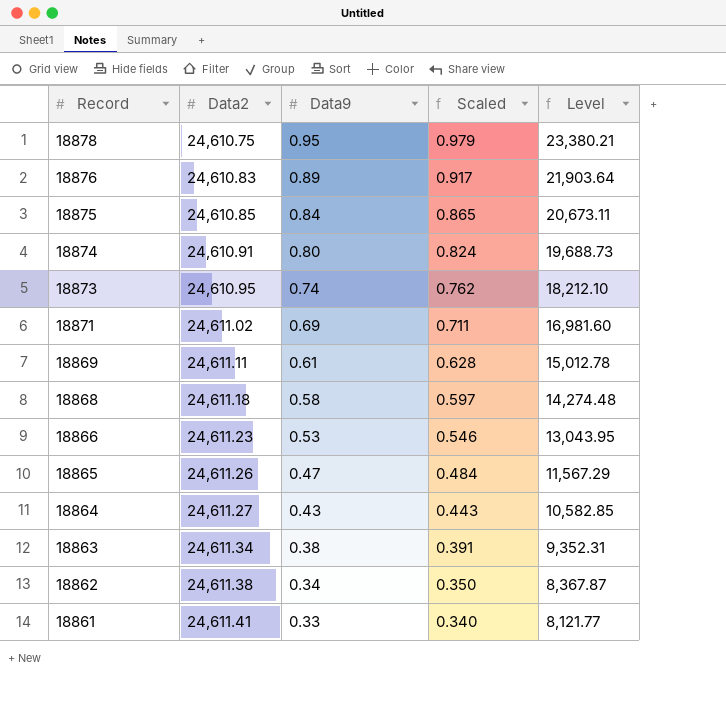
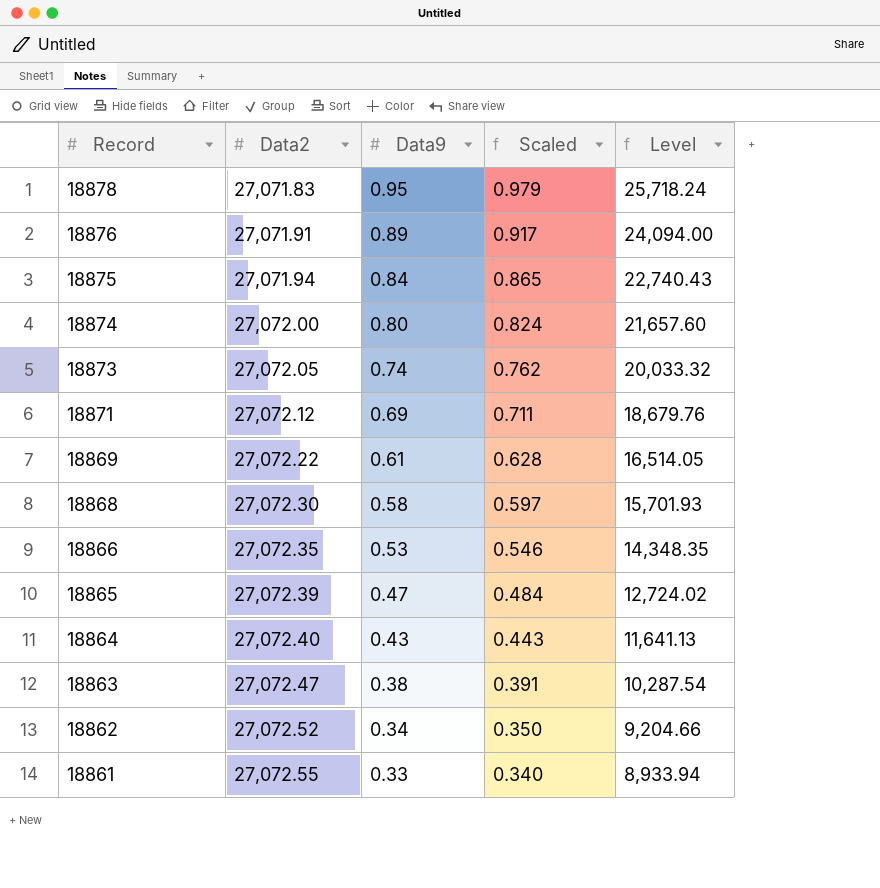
18878 | Data2: 24,610.75 -> 27,071.83
18878 | Level: 23,380.21 -> 25,718.24
18876 | Data2: 24,610.83 -> 27,071.91
18876 | Level: 21,903.64 -> 24,094.00
18875 | Data2: 24,610.85 -> 27,071.94
18875 | Level: 20,673.11 -> 22,740.43
18874 | Data2: 24,610.91 -> 27,072.00
18874 | Level: 19,688.73 -> 21,657.60
18873 | Data2: 24,610.95 -> 27,072.05
18873 | Level: 18,212.10 -> 20,033.32
18871 | Data2: 24,611.02 -> 27,072.12
18871 | Level: 16,981.60 -> 18,679.76
18869 | Data2: 24,611.11 -> 27,072.22
18869 | Level: 15,012.78 -> 16,514.05
18868 | Data2: 24,611.18 -> 27,072.30
18868 | Level: 14,274.48 -> 15,701.93
18866 | Data2: 24,611.23 -> 27,072.35
18866 | Level: 13,043.95 -> 14,348.35
18865 | Data2: 24,611.26 -> 27,072.39
18865 | Level: 11,567.29 -> 12,724.02
18864 | Data2: 24,611.27 -> 27,072.40
18864 | Level: 10,582.85 -> 11,641.13
18863 | Data2: 24,611.34 -> 27,072.47
18863 | Level: 9,352.31 -> 10,287.54
18862 | Data2: 24,611.38 -> 27,072.52
18862 | Level: 8,367.87 -> 9,204.66
18861 | Data2: 24,611.41 -> 27,072.55
18861 | Level: 8,121.77 -> 8,933.94

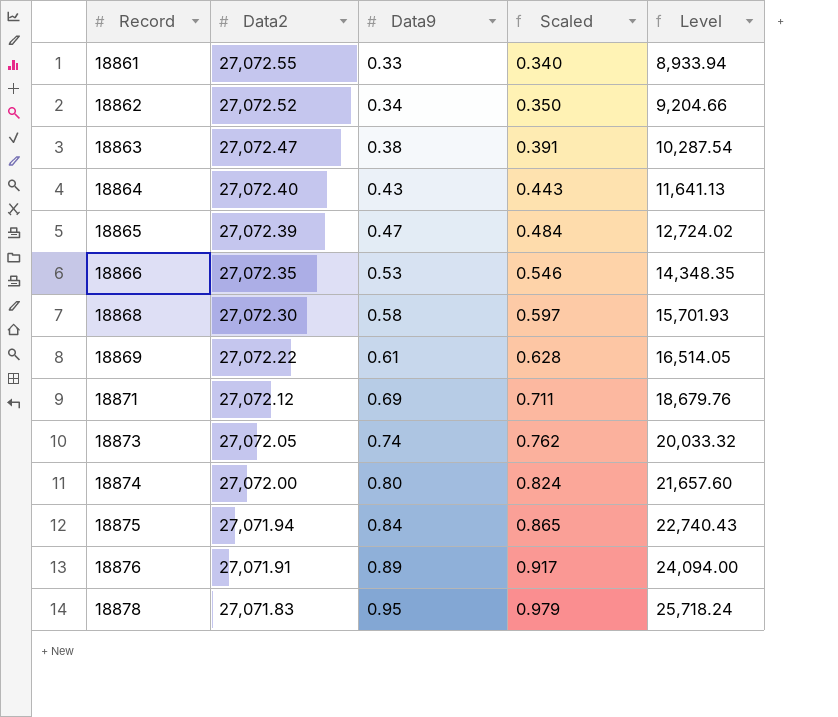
row order: Record descending -> Record ascending

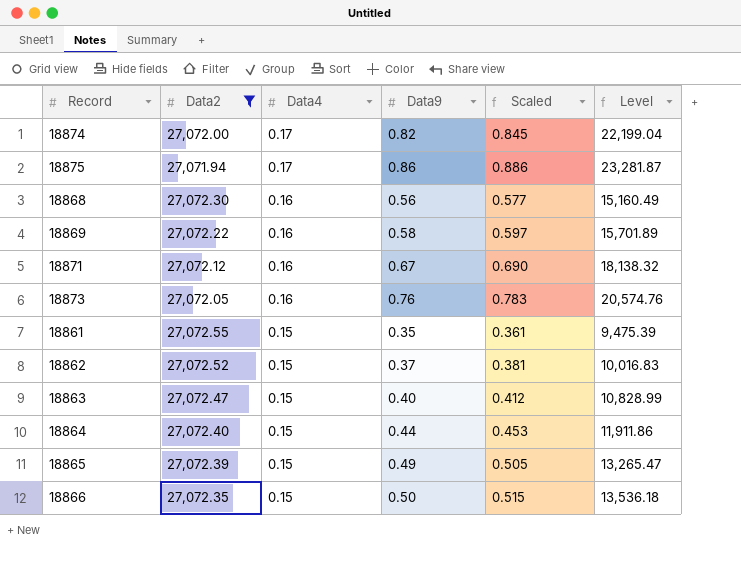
filter: none -> Data2 >= 27,071.94
row order: Record ascending -> Data4 descending
column Data4 | position: none -> 3
18874 | Data9: 0.80 -> 0.82
18874 | Scaled: 0.824 -> 0.845
18874 | Level: 21,657.60 -> 22,199.04
18875 | Data9: 0.84 -> 0.86
18875 | Scaled: 0.865 -> 0.886
18875 | Level: 22,740.43 -> 23,281.87
18868 | Data9: 0.58 -> 0.56
18868 | Scaled: 0.597 -> 0.577
18868 | Level: 15,701.93 -> 15,160.49
18869 | Data9: 0.61 -> 0.58
18869 | Scaled: 0.628 -> 0.597
18869 | Level: 16,514.05 -> 15,701.89
18871 | Data9: 0.69 -> 0.67
18871 | Scaled: 0.711 -> 0.690
18871 | Level: 18,679.76 -> 18,138.32
18873 | Data9: 0.74 -> 0.76
18873 | Scaled: 0.762 -> 0.783
18873 | Level: 20,033.32 -> 20,574.76
18861 | Data9: 0.33 -> 0.35
18861 | Scaled: 0.340 -> 0.361
18861 | Level: 8,933.94 -> 9,475.39
18862 | Data9: 0.34 -> 0.37
18862 | Scaled: 0.350 -> 0.381
18862 | Level: 9,204.66 -> 10,016.83
18863 | Data9: 0.38 -> 0.40
18863 | Scaled: 0.391 -> 0.412
18863 | Level: 10,287.54 -> 10,828.99
18864 | Data9: 0.43 -> 0.44
18864 | Scaled: 0.443 -> 0.453
18864 | Level: 11,641.13 -> 11,911.86
18865 | Data9: 0.47 -> 0.49
18865 | Scaled: 0.484 -> 0.505
18865 | Level: 12,724.02 -> 13,265.47
18866 | Data9: 0.53 -> 0.50
18866 | Scaled: 0.546 -> 0.515
18866 | Level: 14,348.35 -> 13,536.18

